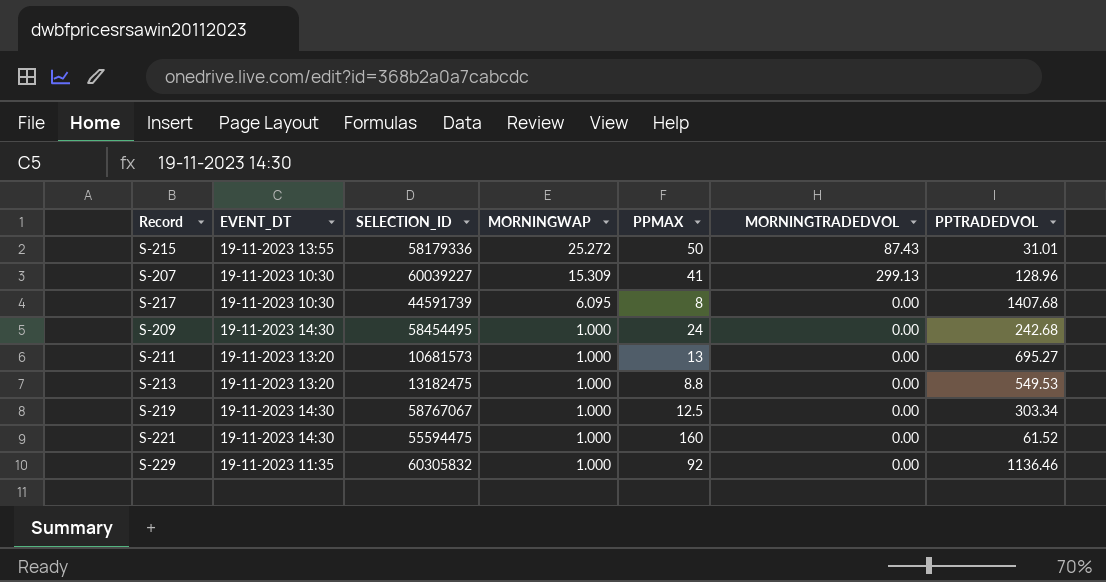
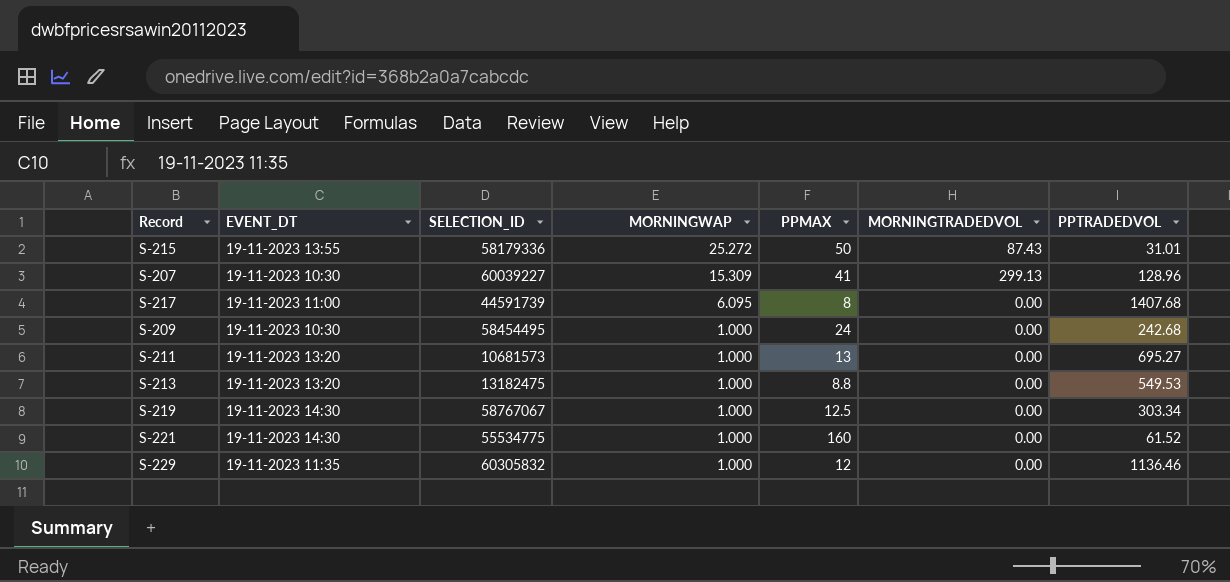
S-217 | EVENT_DT: 19-11-2023 10:30 -> 19-11-2023 11:00
S-209 | EVENT_DT: 19-11-2023 14:30 -> 19-11-2023 10:30
S-221 | SELECTION_ID: 55594475 -> 55534775
S-229 | PPMAX: 92 -> 12

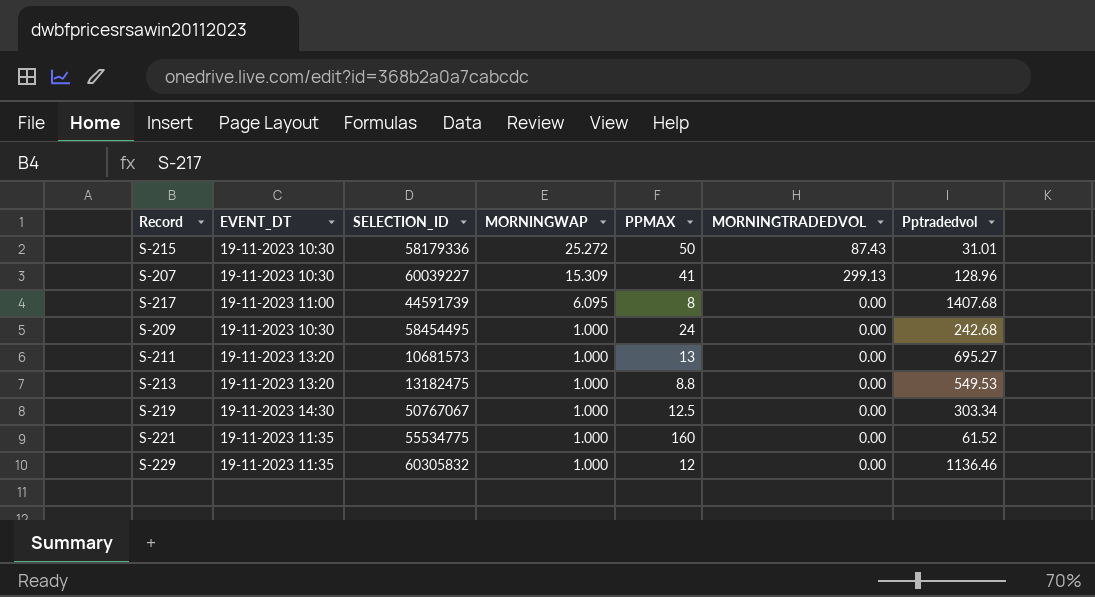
column name: PPTRADEDVOL -> Pptradedvol
S-215 | EVENT_DT: 19-11-2023 13:55 -> 19-11-2023 10:30
S-219 | SELECTION_ID: 58767067 -> 50767067
S-221 | EVENT_DT: 19-11-2023 14:30 -> 19-11-2023 11:35

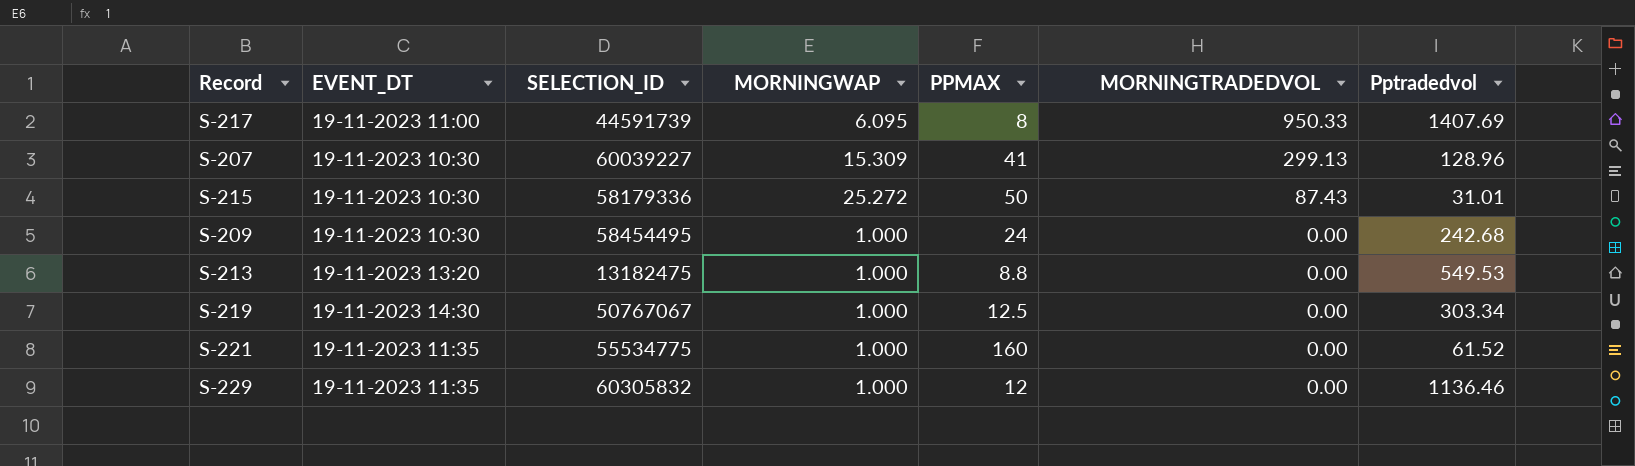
row order: MORNINGWAP descending -> MORNINGTRADEDVOL descending
row S-211: 19-11-2023 13:20 | 10681573 | 1.000 | 13 | 0.00 | 695.27 -> none
S-217 | MORNINGTRADEDVOL: 0.00 -> 950.33
S-217 | Pptradedvol: 1407.68 -> 1407.69

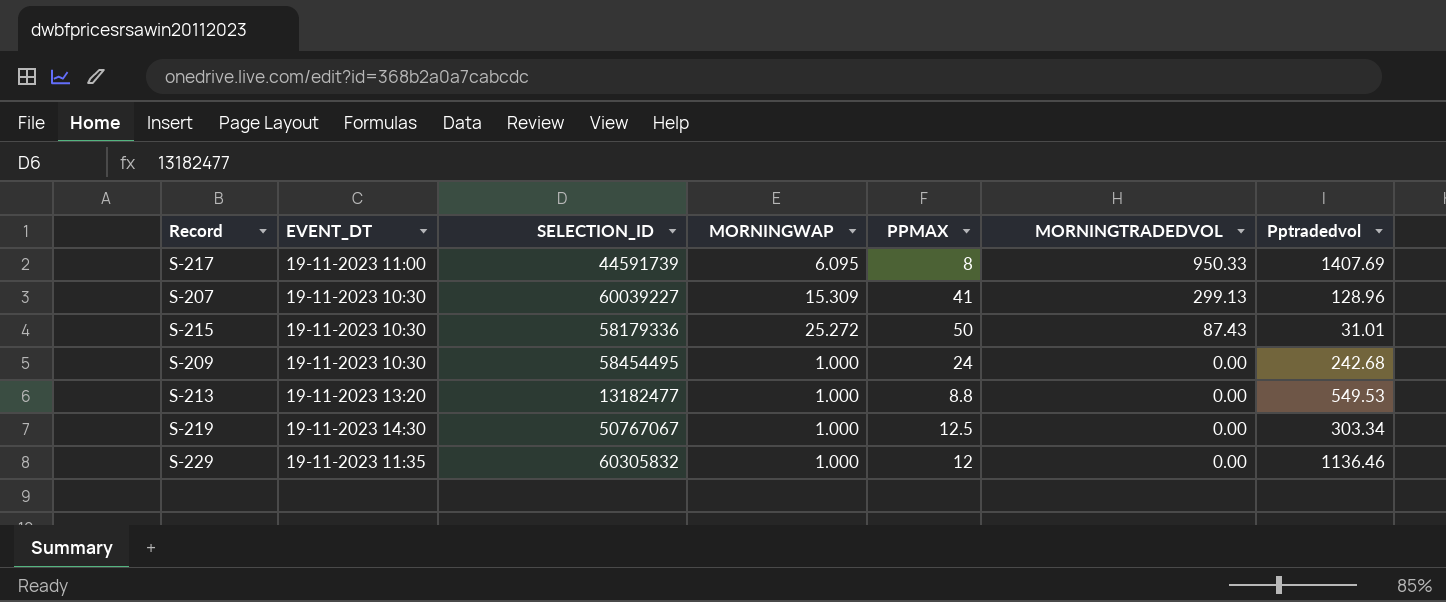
row S-221: 19-11-2023 11:35 | 55534775 | 1.000 | 160 | 0.00 | 61.52 -> none
S-213 | SELECTION_ID: 13182475 -> 13182477

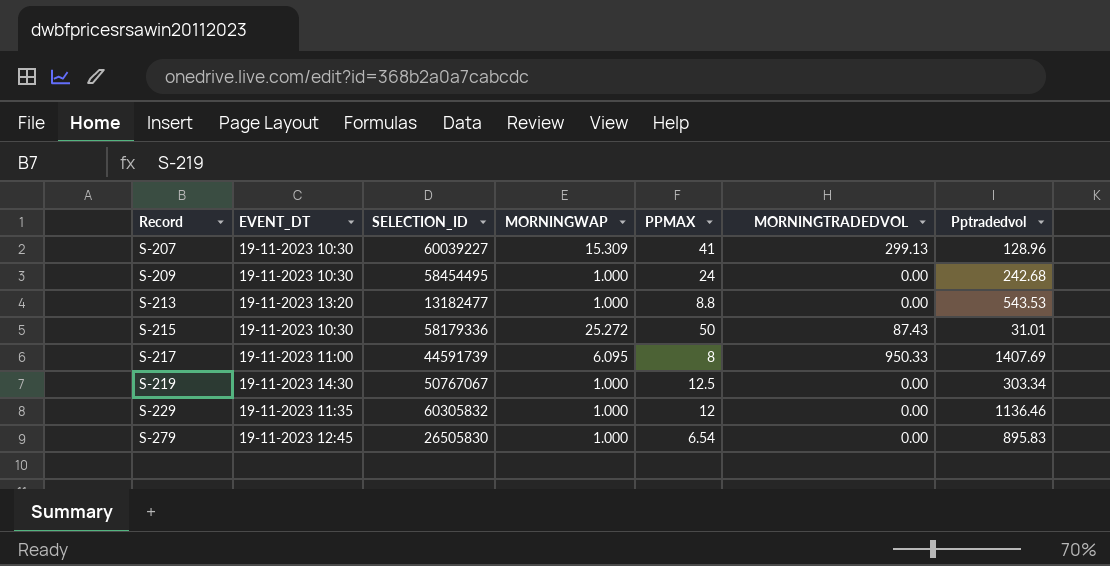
row order: MORNINGTRADEDVOL descending -> Record ascending
S-213 | Pptradedvol: 549.53 -> 543.53
row S-279: none -> 19-11-2023 12:45 | 26505830 | 1.000 | 6.54 | 0.00 | 895.83

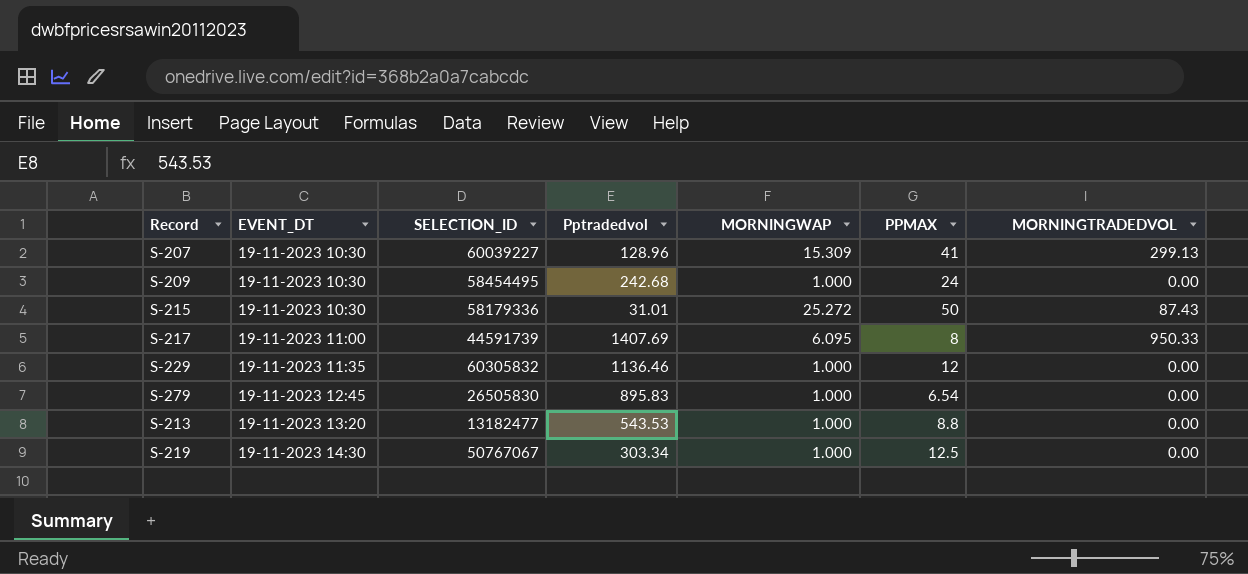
row order: Record ascending -> EVENT_DT ascending
column Pptradedvol | position: 7 -> 4

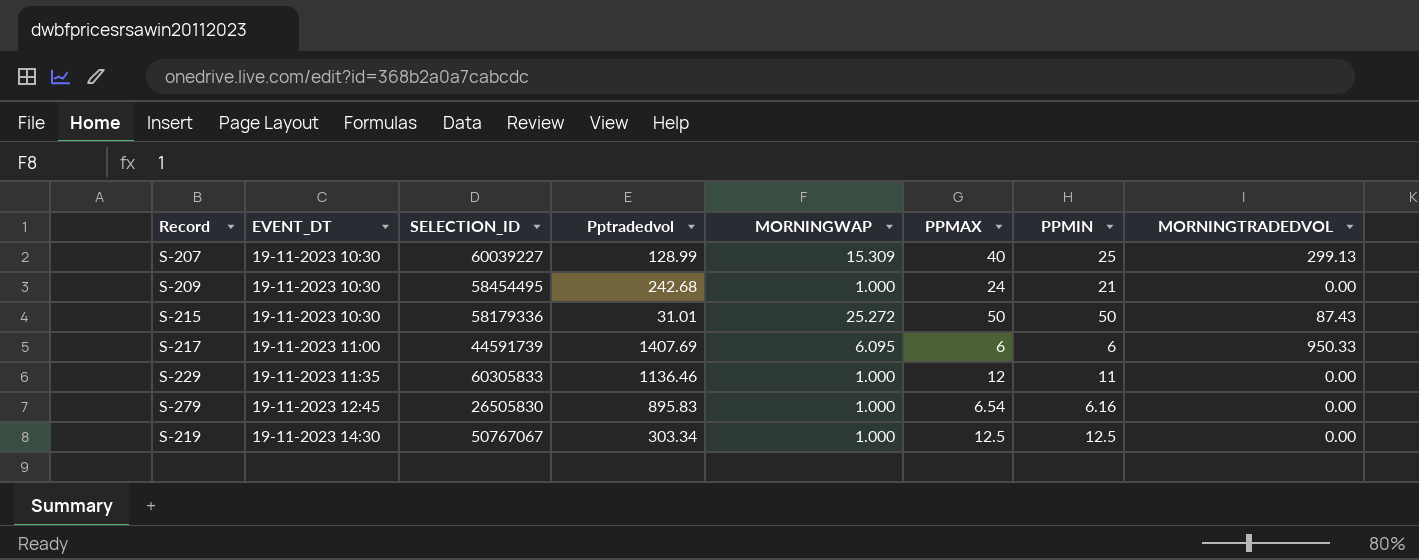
column PPMIN | position: none -> 7
row S-213: 19-11-2023 13:20 | 13182477 | 543.53 | 1.000 | 8.8 | 0.00 -> none
S-207 | Pptradedvol: 128.96 -> 128.99
S-207 | PPMAX: 41 -> 40
S-217 | PPMAX: 8 -> 6
S-229 | SELECTION_ID: 60305832 -> 60305833

